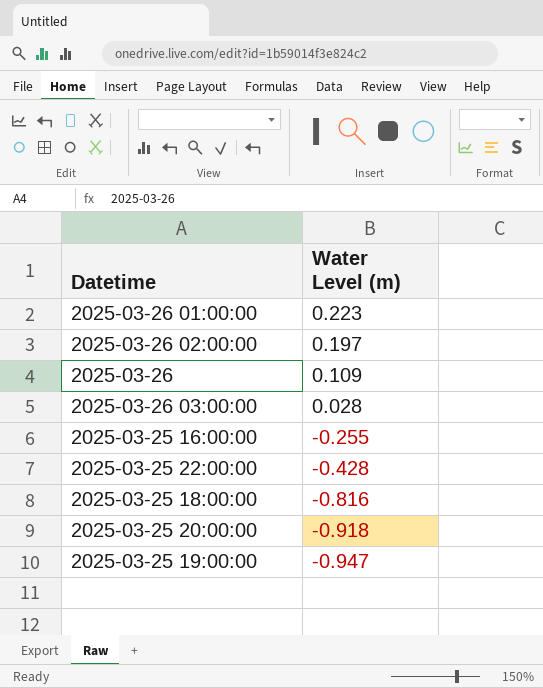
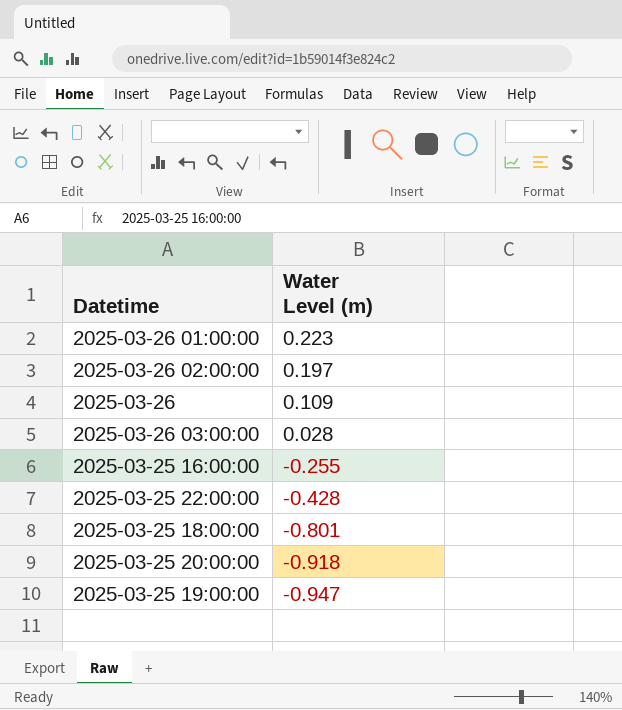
2025-03-25 18:00:00 | Water Level (m): -0.816 -> -0.801

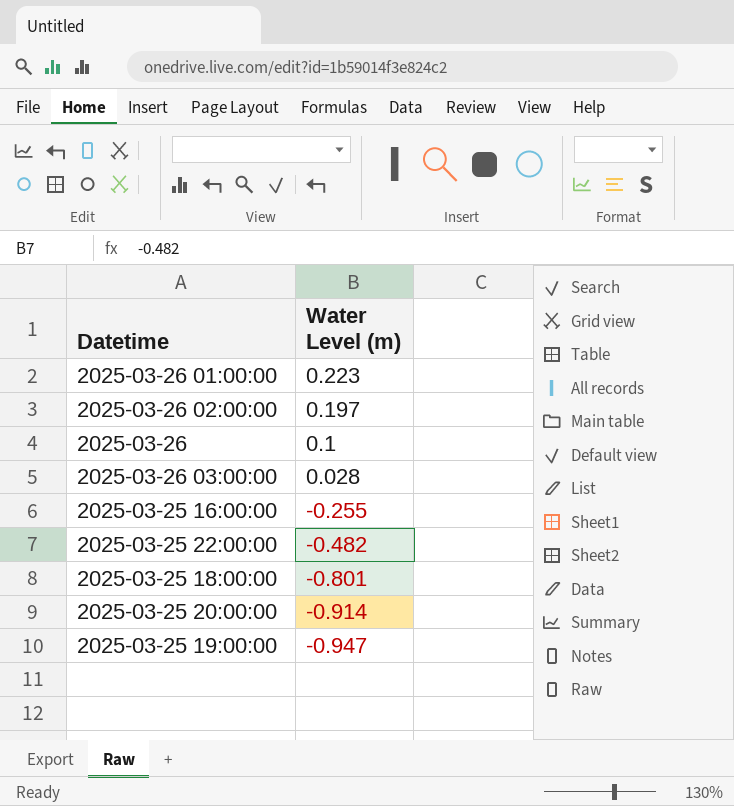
2025-03-26 | Water Level (m): 0.109 -> 0.1
2025-03-25 22:00:00 | Water Level (m): -0.428 -> -0.482
2025-03-25 20:00:00 | Water Level (m): -0.918 -> -0.914

